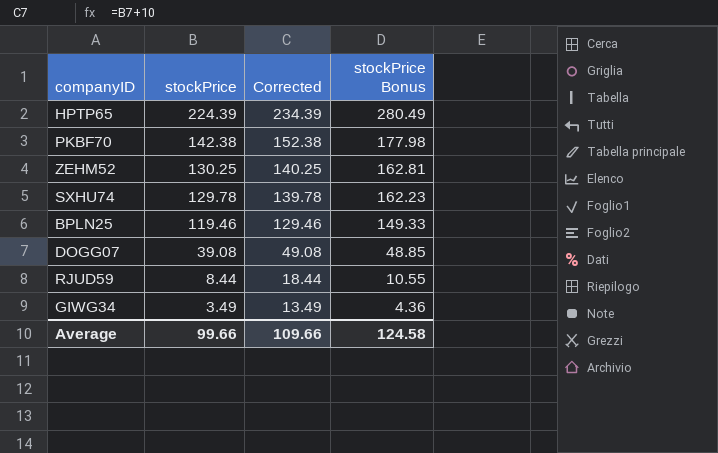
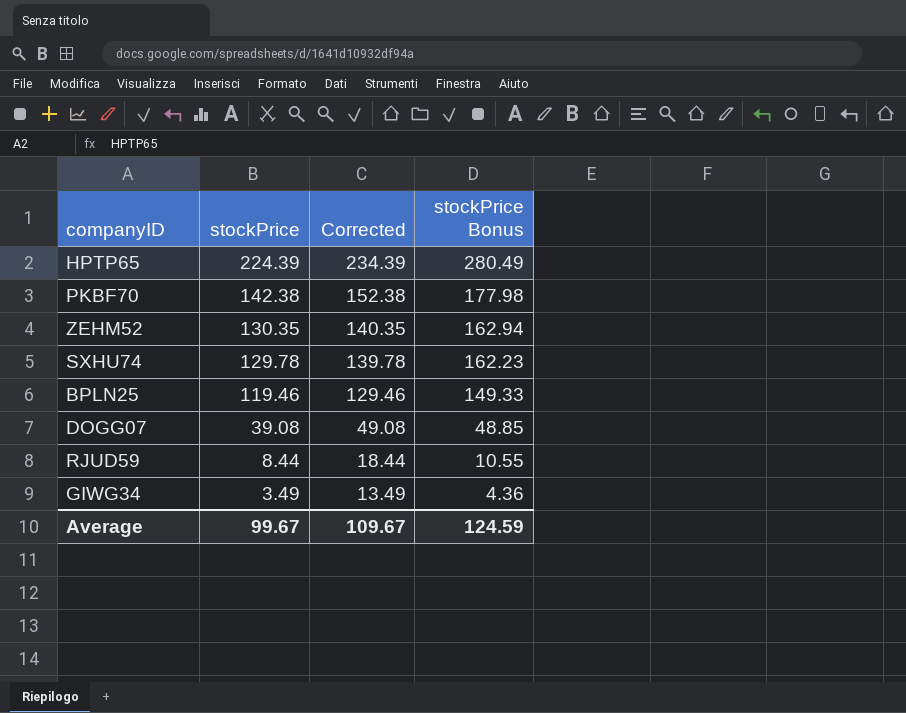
ZEHM52 | stockPrice: 130.25 -> 130.35
ZEHM52 | Corrected: 140.25 -> 140.35
ZEHM52 | stockPrice Bonus: 162.81 -> 162.94
Average | stockPrice: 99.66 -> 99.67
Average | Corrected: 109.66 -> 109.67
Average | stockPrice Bonus: 124.58 -> 124.59

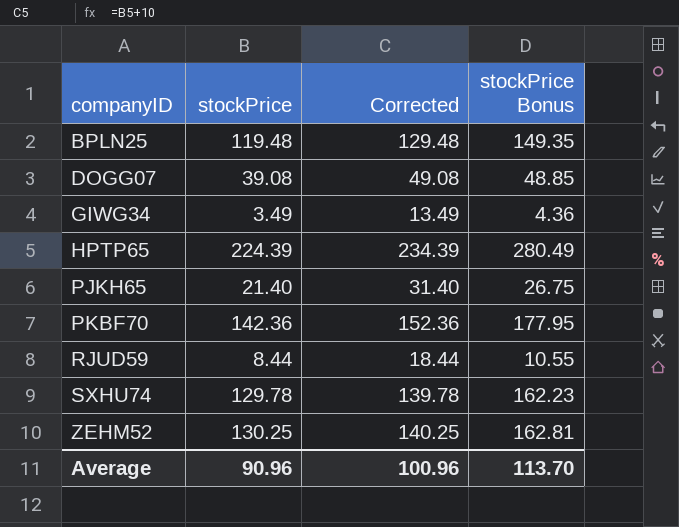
row order: stockPrice descending -> companyID ascending
BPLN25 | stockPrice: 119.46 -> 119.48
BPLN25 | Corrected: 129.46 -> 129.48
BPLN25 | stockPrice Bonus: 149.33 -> 149.35
row PJKH65: none -> 21.40 | 31.40 | 26.75
PKBF70 | stockPrice: 142.38 -> 142.36
PKBF70 | Corrected: 152.38 -> 152.36
PKBF70 | stockPrice Bonus: 177.98 -> 177.95
ZEHM52 | stockPrice: 130.35 -> 130.25
ZEHM52 | Corrected: 140.35 -> 140.25
ZEHM52 | stockPrice Bonus: 162.94 -> 162.81
Average | stockPrice: 99.67 -> 90.96
Average | Corrected: 109.67 -> 100.96
Average | stockPrice Bonus: 124.59 -> 113.70

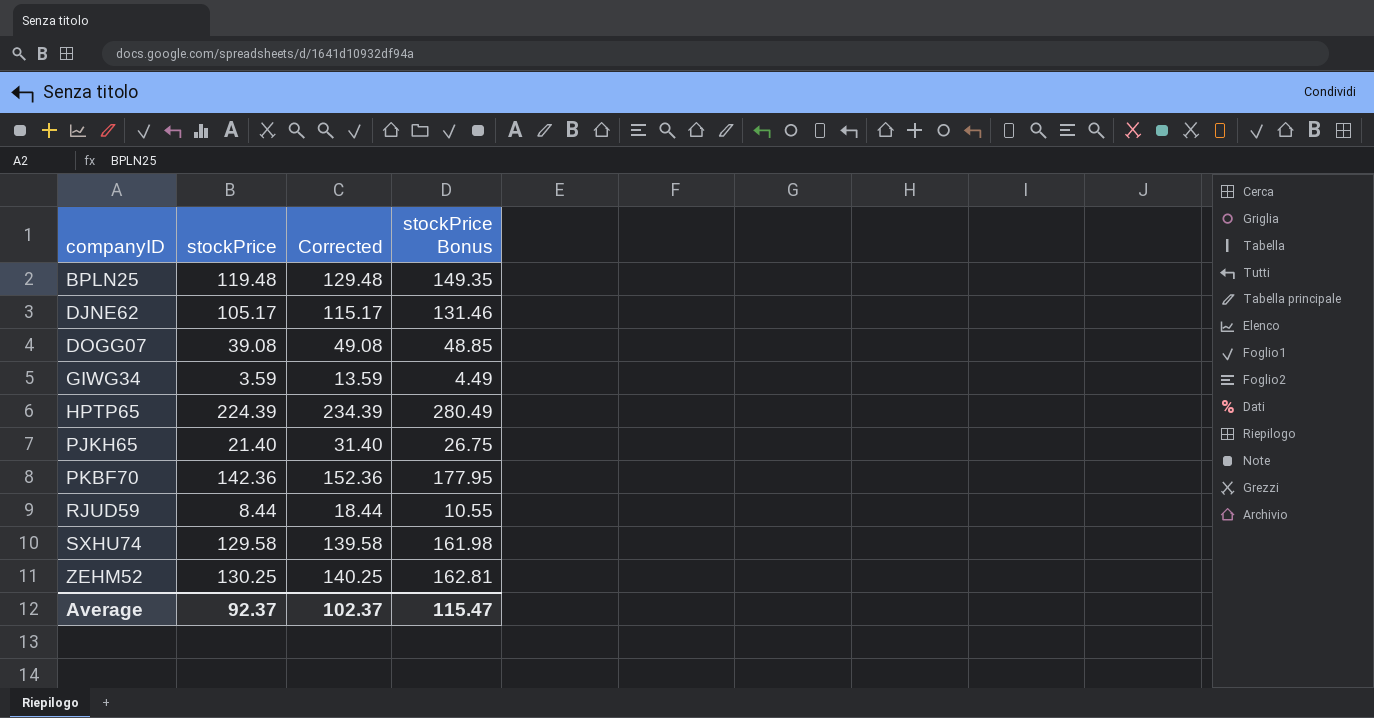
row DJNE62: none -> 105.17 | 115.17 | 131.46
GIWG34 | stockPrice: 3.49 -> 3.59
GIWG34 | Corrected: 13.49 -> 13.59
GIWG34 | stockPrice Bonus: 4.36 -> 4.49
SXHU74 | stockPrice: 129.78 -> 129.58
SXHU74 | Corrected: 139.78 -> 139.58
SXHU74 | stockPrice Bonus: 162.23 -> 161.98
Average | stockPrice: 90.96 -> 92.37
Average | Corrected: 100.96 -> 102.37
Average | stockPrice Bonus: 113.70 -> 115.47

